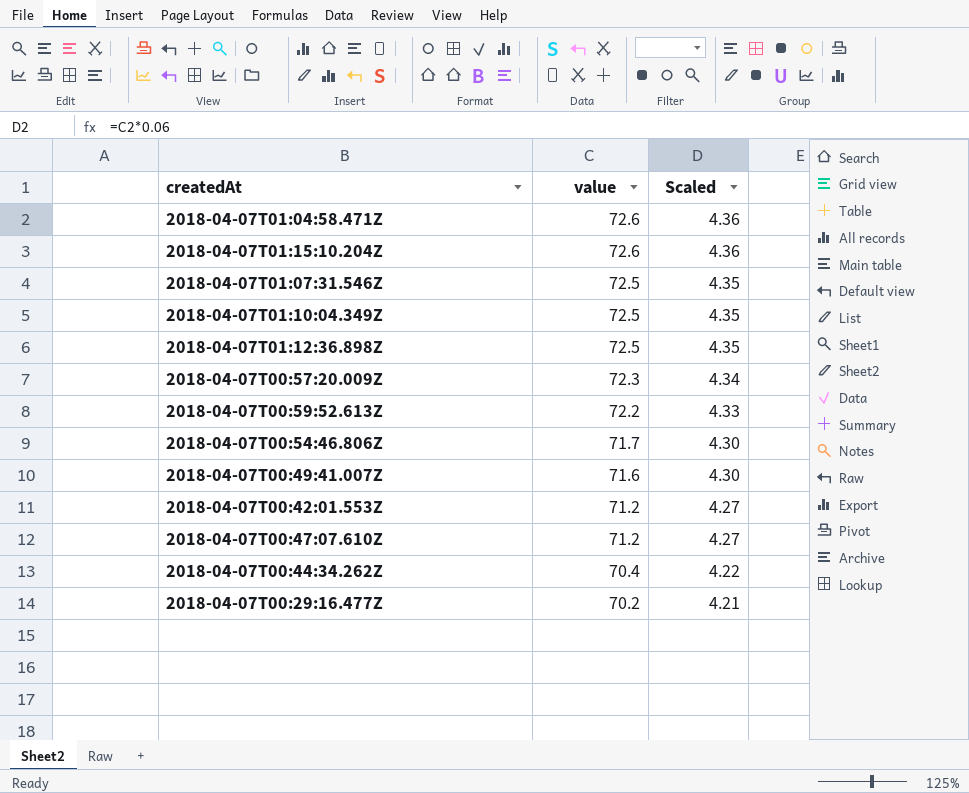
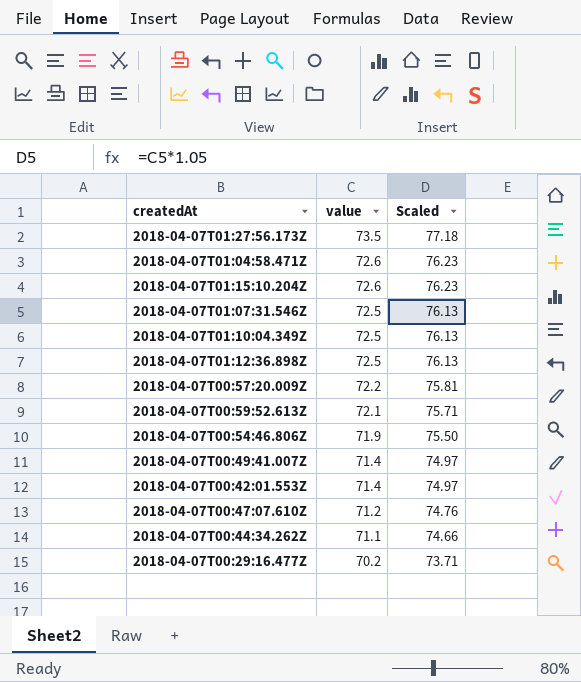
column Scaled | formula: [value] * 0.06 -> [value] * 1.05
row 2018-04-07T01:27:56.173Z: none -> 73.5 | 77.18
2018-04-07T00:57:20.009Z | value: 72.3 -> 72.2
2018-04-07T00:59:52.613Z | value: 72.2 -> 72.1
2018-04-07T00:54:46.806Z | value: 71.7 -> 71.9
2018-04-07T00:49:41.007Z | value: 71.6 -> 71.4
2018-04-07T00:42:01.553Z | value: 71.2 -> 71.4
2018-04-07T00:44:34.262Z | value: 70.4 -> 71.1

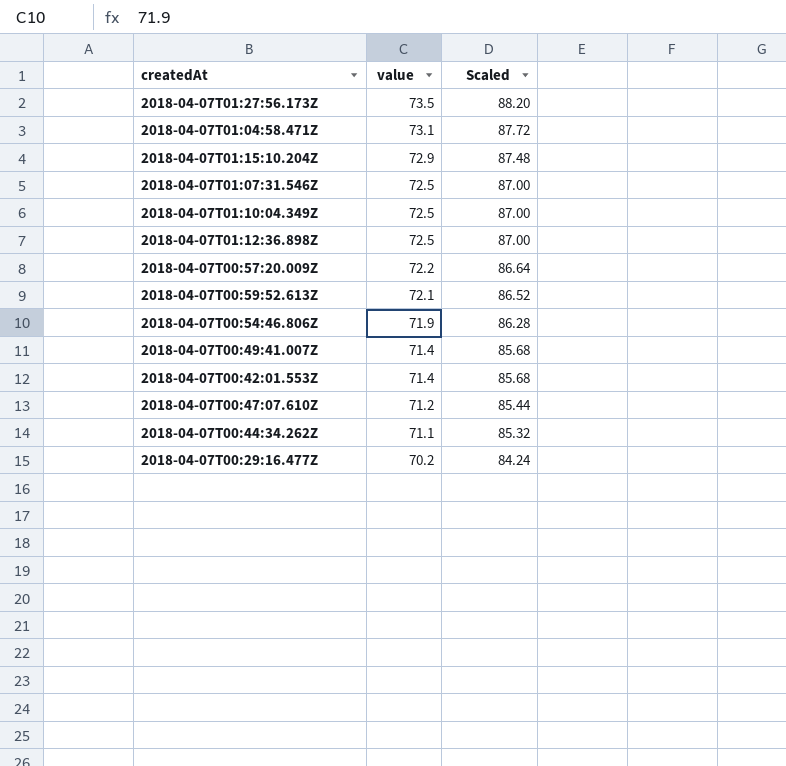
column Scaled | formula: [value] * 1.05 -> [value] * 1.2
2018-04-07T01:04:58.471Z | value: 72.6 -> 73.1
2018-04-07T01:15:10.204Z | value: 72.6 -> 72.9

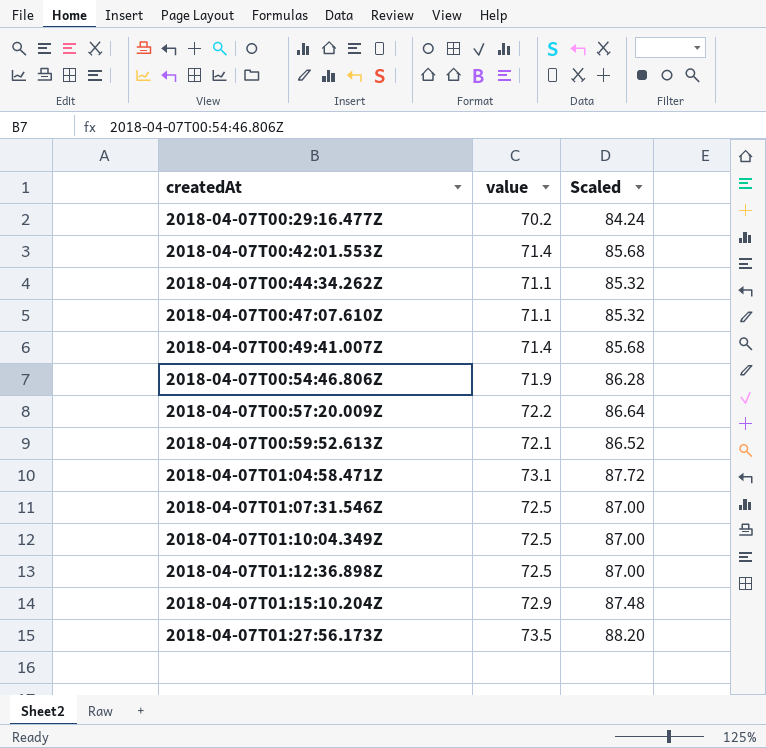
row order: value descending -> createdAt ascending
2018-04-07T00:47:07.610Z | value: 71.2 -> 71.1
2018-04-07T00:47:07.610Z | Scaled: 85.44 -> 85.32

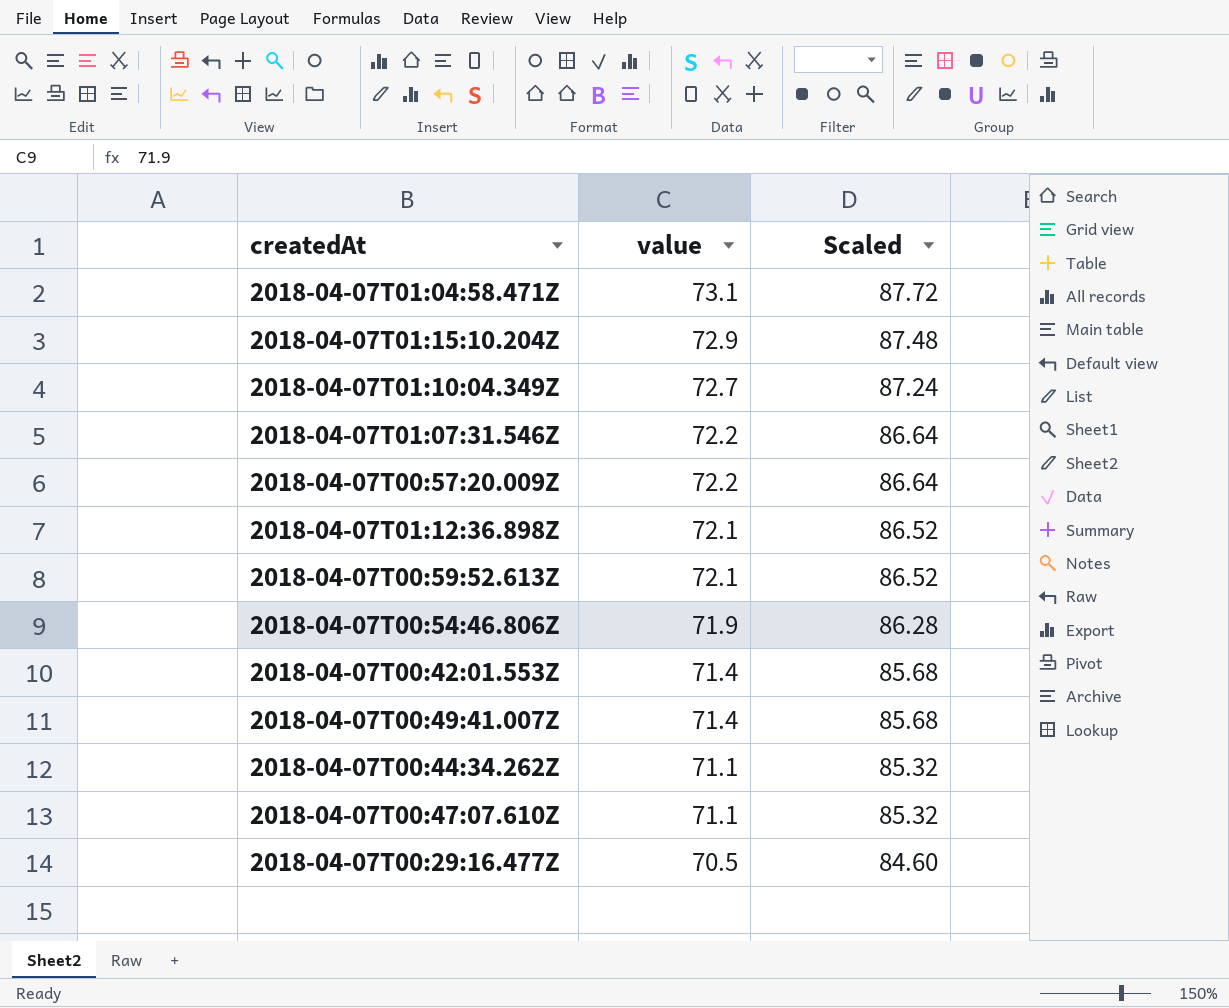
row order: createdAt ascending -> value descending
row 2018-04-07T01:27:56.173Z: 73.5 | 88.20 -> none
2018-04-07T01:10:04.349Z | value: 72.5 -> 72.7
2018-04-07T01:10:04.349Z | Scaled: 87.00 -> 87.24
2018-04-07T01:07:31.546Z | value: 72.5 -> 72.2
2018-04-07T01:07:31.546Z | Scaled: 87.00 -> 86.64
2018-04-07T01:12:36.898Z | value: 72.5 -> 72.1
2018-04-07T01:12:36.898Z | Scaled: 87.00 -> 86.52
2018-04-07T00:29:16.477Z | value: 70.2 -> 70.5
2018-04-07T00:29:16.477Z | Scaled: 84.24 -> 84.60

